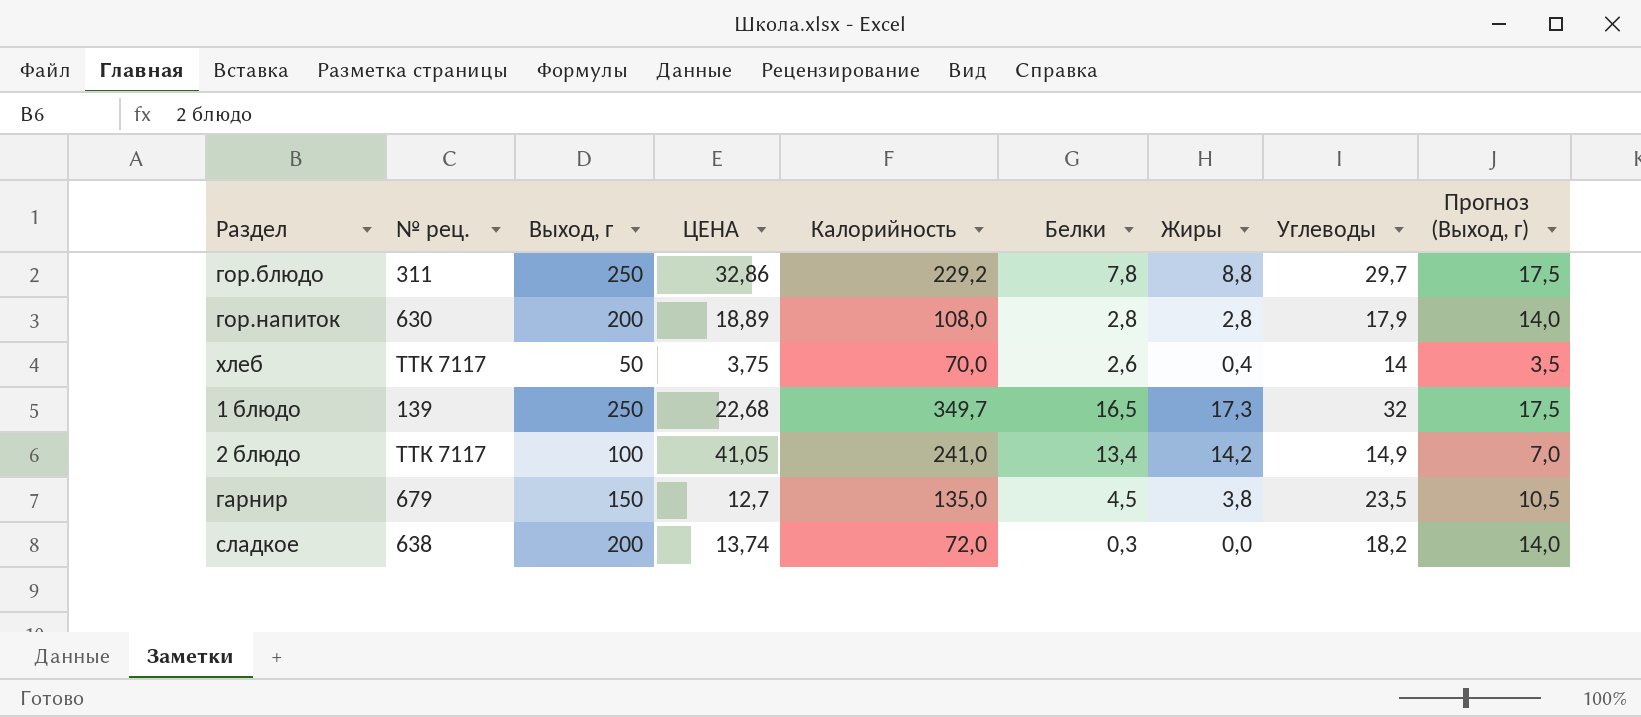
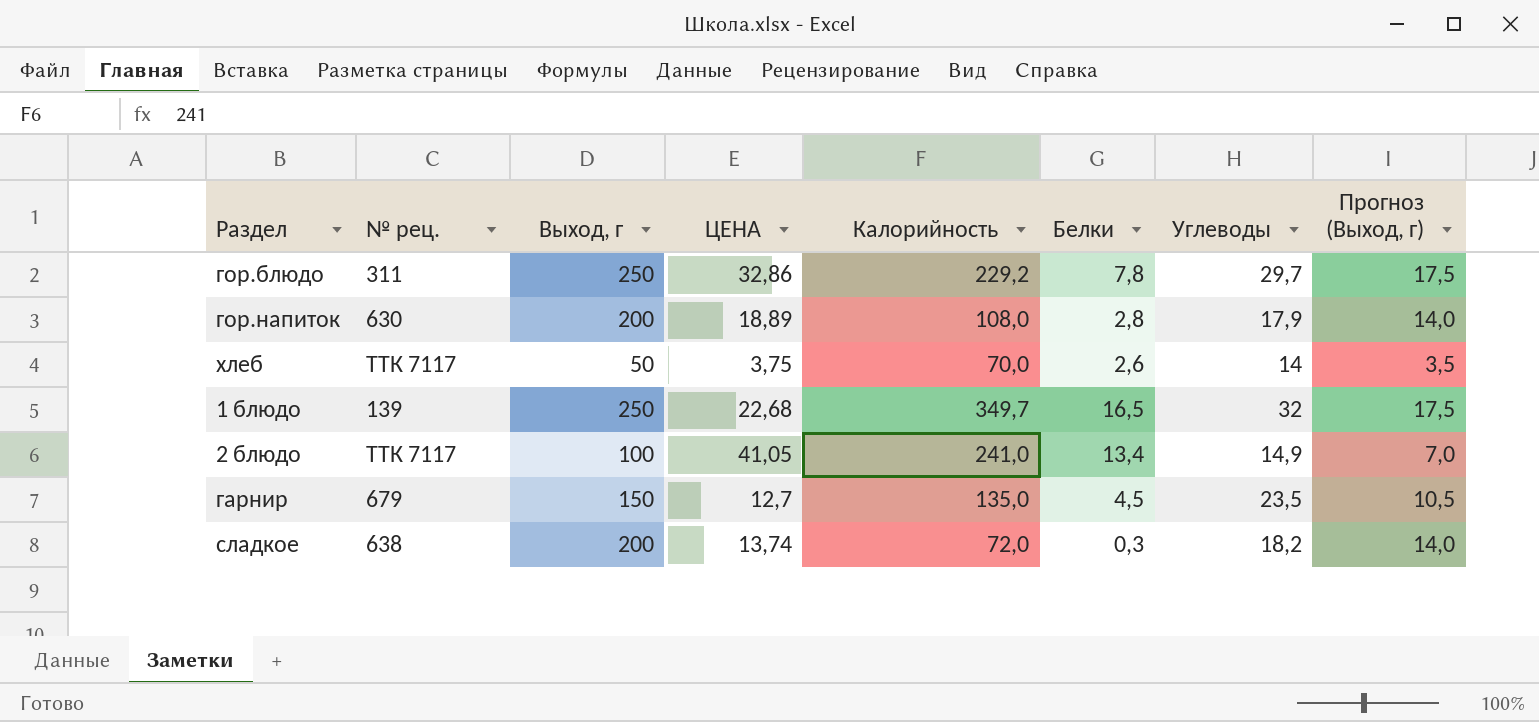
column Жиры | position: 7 -> none

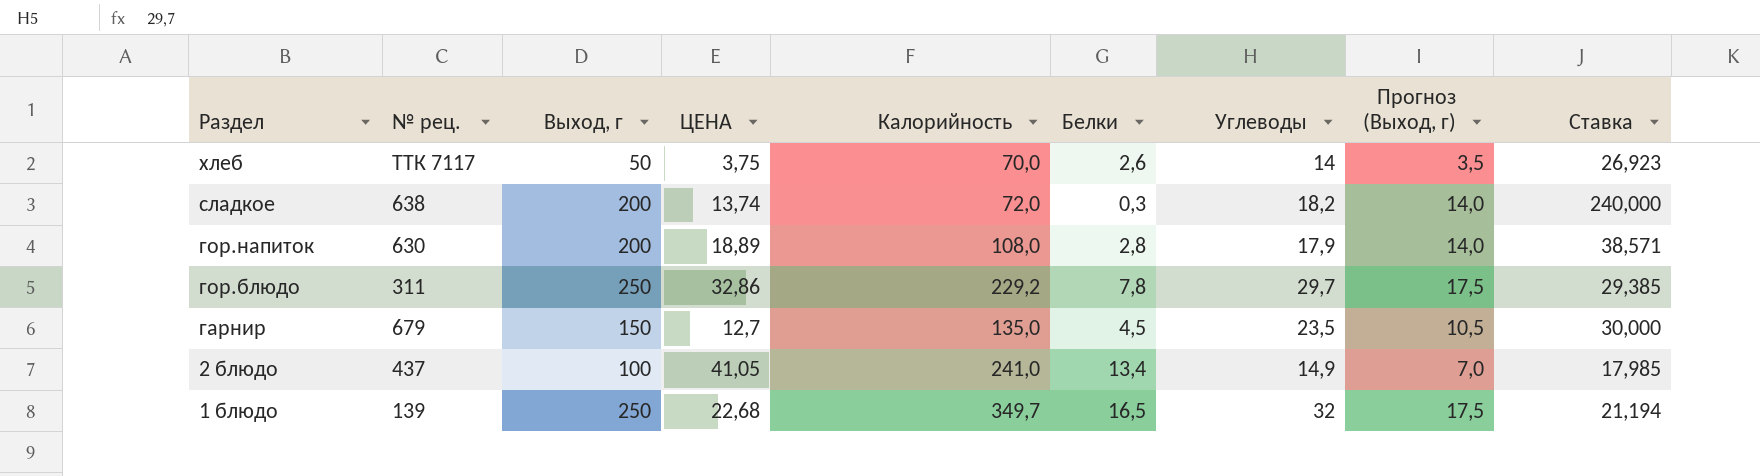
row order: none -> Раздел descending
column Ставка | formula: none -> [Калорийность] / [Белки]
2 блюдо | № рец.: ТТК 7117 -> 437

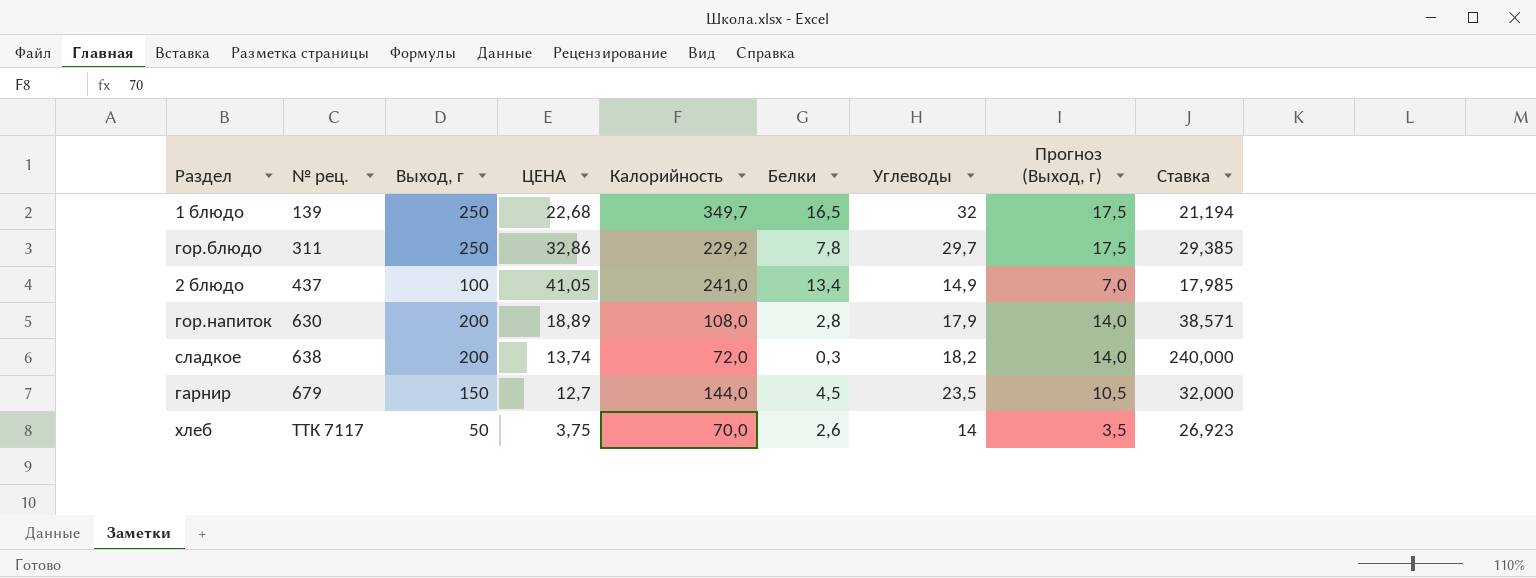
row order: Раздел descending -> № рец. ascending
гарнир | Калорийность: 135,0 -> 144,0
гарнир | Ставка: 30,000 -> 32,000

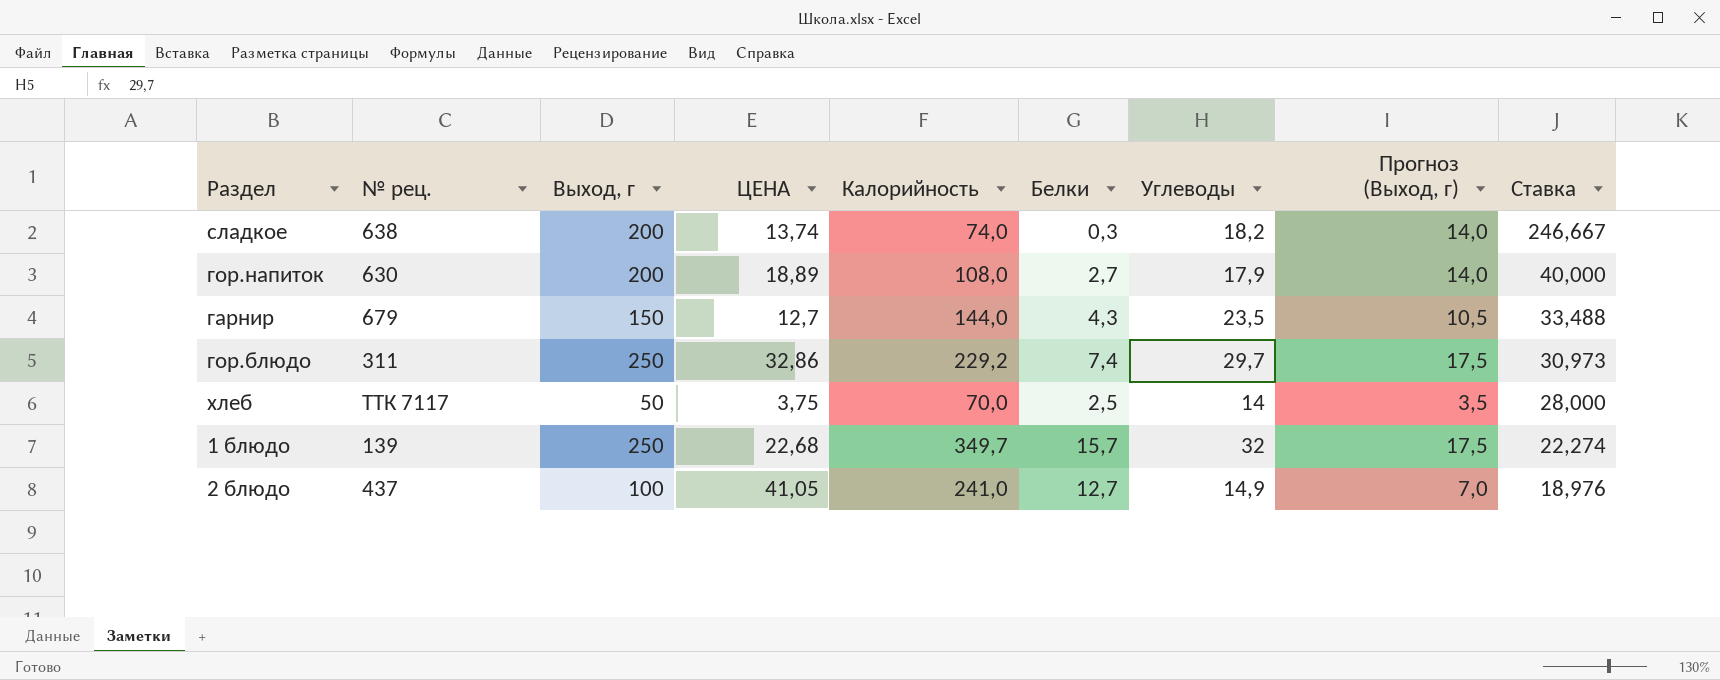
row order: № рец. ascending -> Ставка descending
сладкое | Калорийность: 72,0 -> 74,0
сладкое | Ставка: 240,000 -> 246,667
гор.напиток | Белки: 2,8 -> 2,7
гор.напиток | Ставка: 38,571 -> 40,000
гарнир | Белки: 4,5 -> 4,3
гарнир | Ставка: 32,000 -> 33,488
гор.блюдо | Белки: 7,8 -> 7,4
гор.блюдо | Ставка: 29,385 -> 30,973
хлеб | Белки: 2,6 -> 2,5
хлеб | Ставка: 26,923 -> 28,000
1 блюдо | Белки: 16,5 -> 15,7
1 блюдо | Ставка: 21,194 -> 22,274
2 блюдо | Белки: 13,4 -> 12,7
2 блюдо | Ставка: 17,985 -> 18,976

